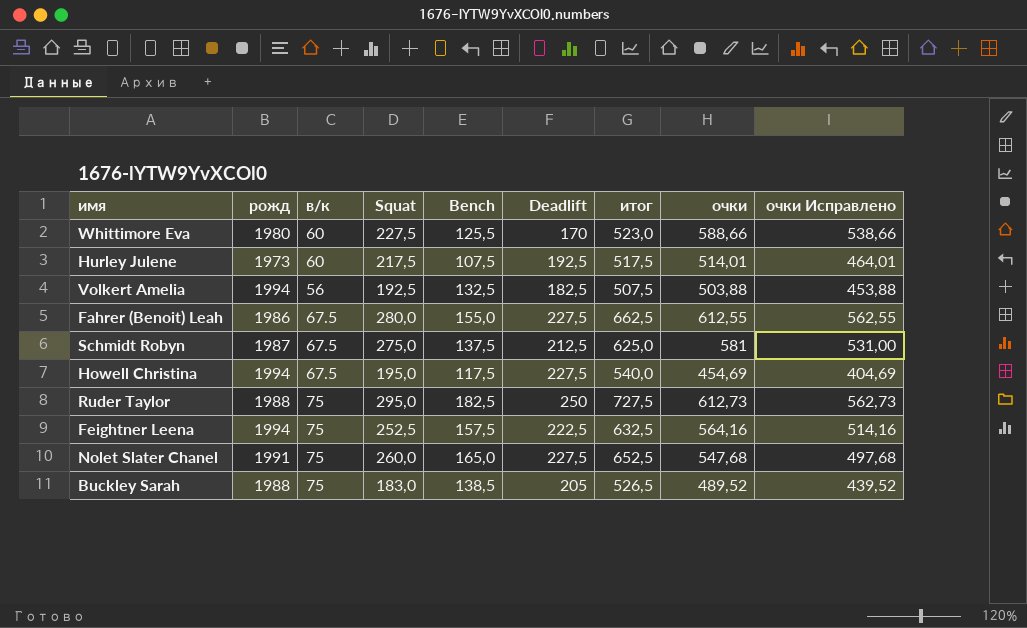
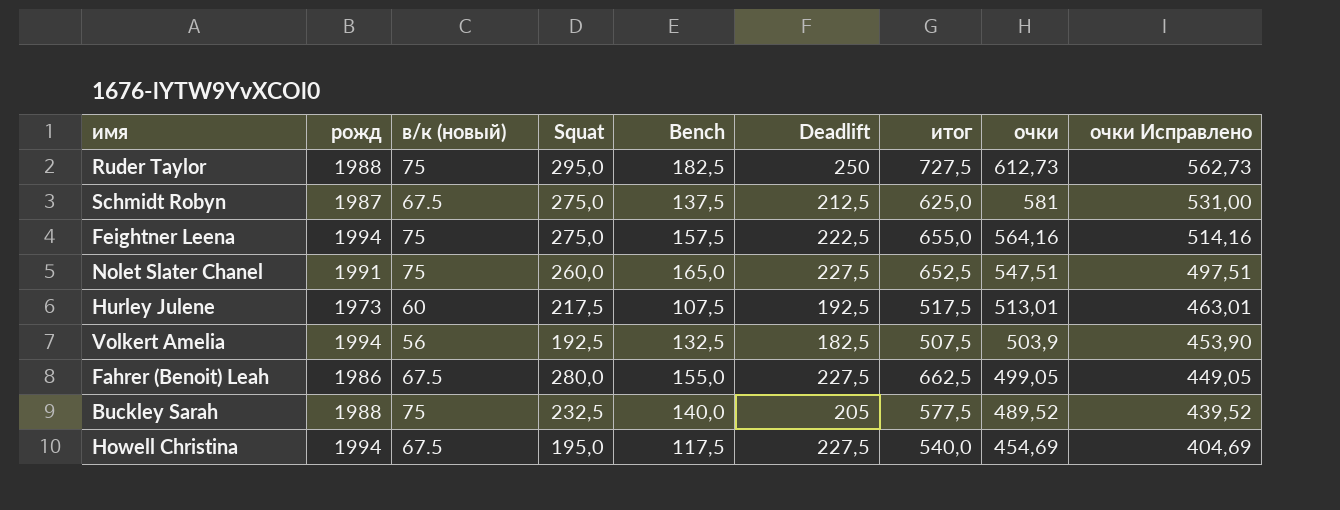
row order: none -> очки descending
column name: в/к -> в/к (новый)
row Whittimore Eva: 1980 | 60 | 227,5 | 125,5 | 170 | 523,0 | 588,66 | 538,66 -> none
Feightner Leena | Squat: 252,5 -> 275,0
Feightner Leena | итог: 632,5 -> 655,0
Nolet Slater Chanel | очки: 547,68 -> 547,51
Nolet Slater Chanel | очки Исправлено: 497,68 -> 497,51
Hurley Julene | очки: 514,01 -> 513,01
Hurley Julene | очки Исправлено: 464,01 -> 463,01
Volkert Amelia | очки: 503,88 -> 503,9
Volkert Amelia | очки Исправлено: 453,88 -> 453,90
Fahrer (Benoit) Leah | очки: 612,55 -> 499,05
Fahrer (Benoit) Leah | очки Исправлено: 562,55 -> 449,05
Buckley Sarah | Squat: 183,0 -> 232,5
Buckley Sarah | Bench: 138,5 -> 140,0
Buckley Sarah | итог: 526,5 -> 577,5

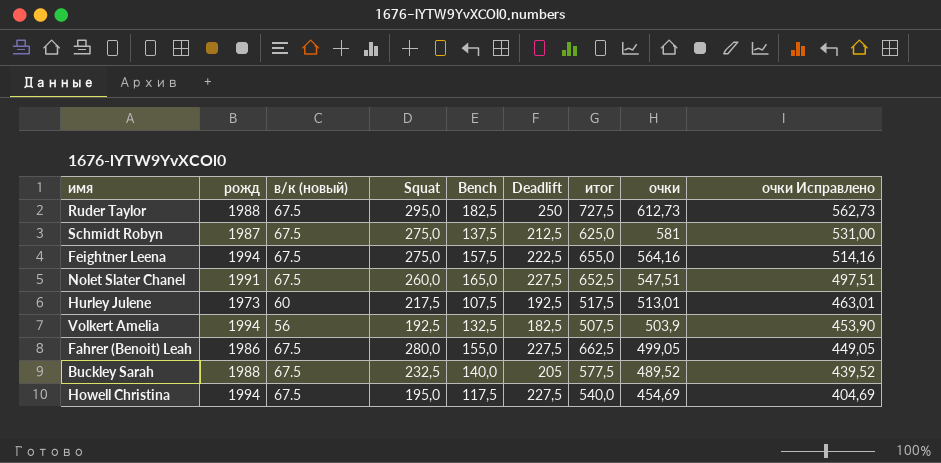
Ruder Taylor | в/к (новый): 75 -> 67.5
Feightner Leena | в/к (новый): 75 -> 67.5
Nolet Slater Chanel | в/к (новый): 75 -> 67.5
Buckley Sarah | в/к (новый): 75 -> 67.5

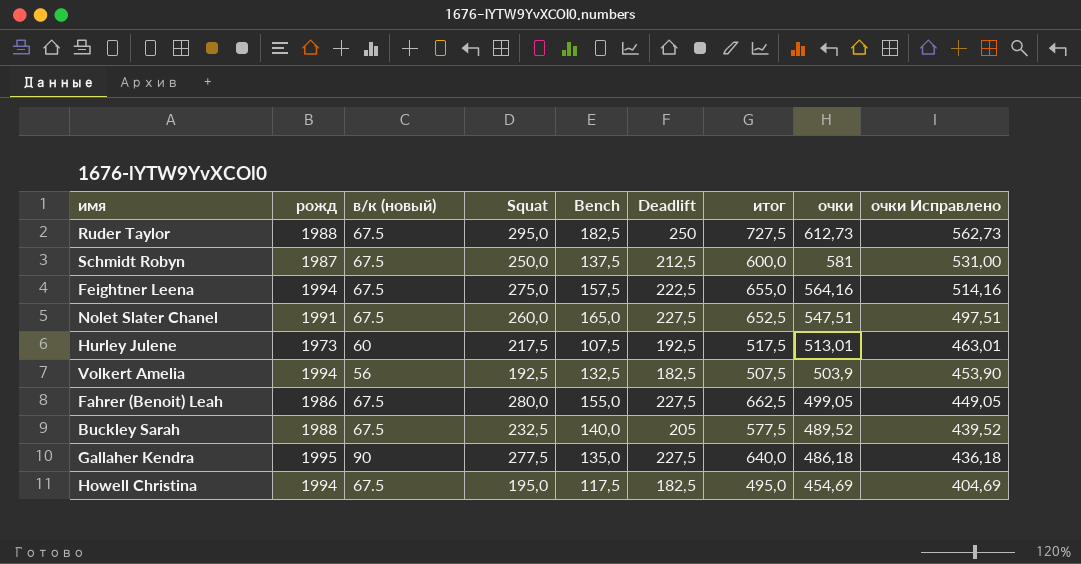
Schmidt Robyn | Squat: 275,0 -> 250,0
Schmidt Robyn | итог: 625,0 -> 600,0
row Gallaher Kendra: none -> 1995 | 90 | 277,5 | 135,0 | 227,5 | 640,0 | 486,18 | 436,18
Howell Christina | Deadlift: 227,5 -> 182,5
Howell Christina | итог: 540,0 -> 495,0

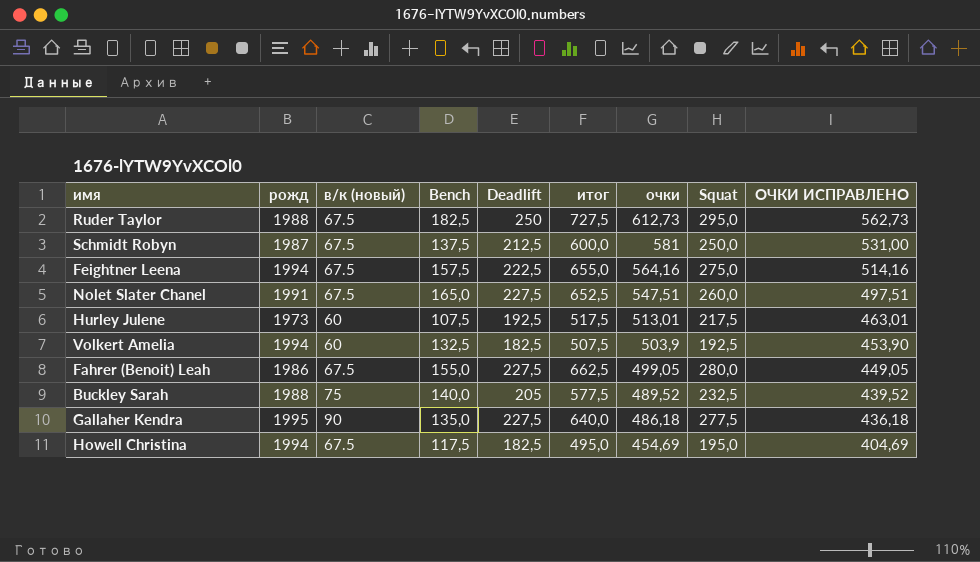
column Squat | position: 4 -> 8
column name: очки Исправлено -> ОЧКИ ИСПРАВЛЕНО
Volkert Amelia | в/к (новый): 56 -> 60
Buckley Sarah | в/к (новый): 67.5 -> 75

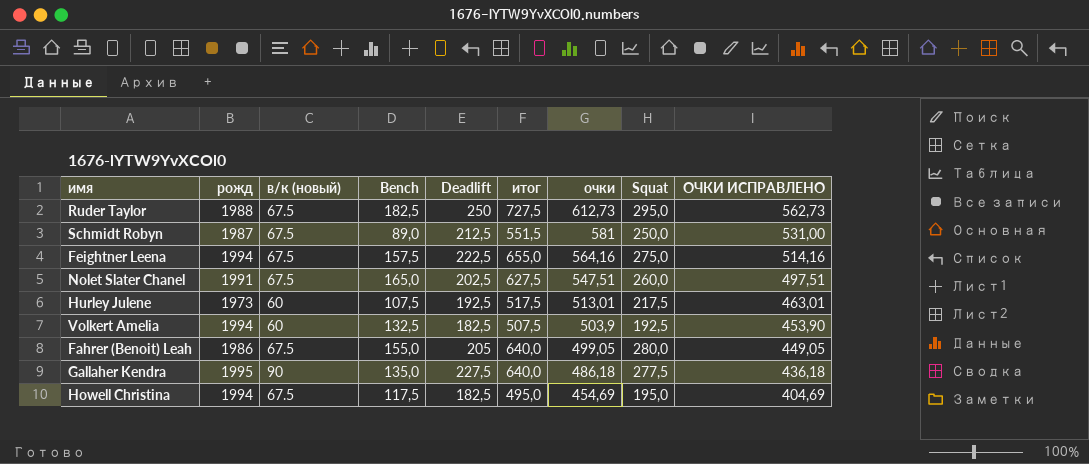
row Buckley Sarah: 1988 | 75 | 140,0 | 205 | 577,5 | 489,52 | 232,5 | 439,52 -> none
Schmidt Robyn | Bench: 137,5 -> 89,0
Schmidt Robyn | итог: 600,0 -> 551,5
Nolet Slater Chanel | Deadlift: 227,5 -> 202,5
Nolet Slater Chanel | итог: 652,5 -> 627,5
Fahrer (Benoit) Leah | Deadlift: 227,5 -> 205
Fahrer (Benoit) Leah | итог: 662,5 -> 640,0

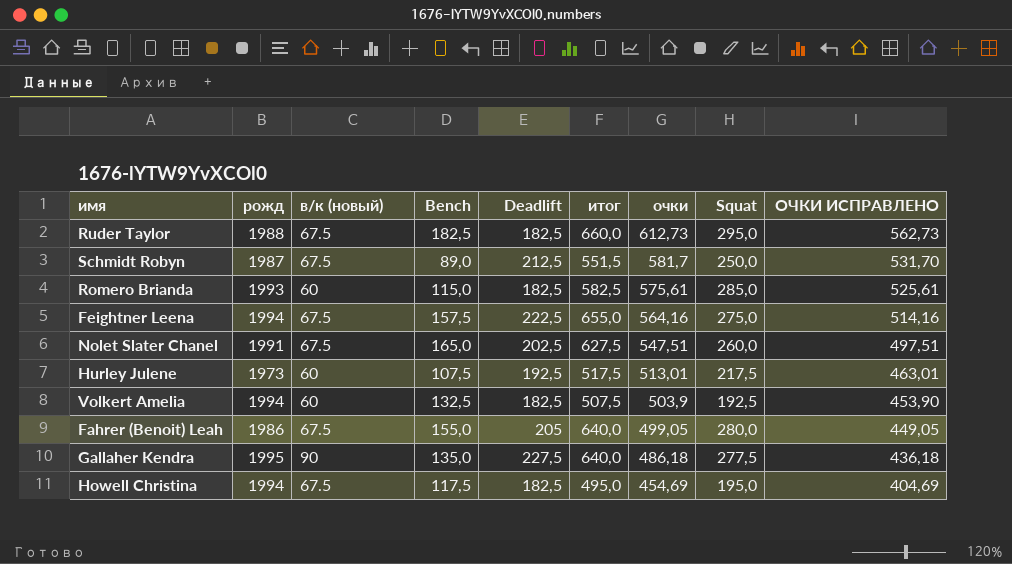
Ruder Taylor | Deadlift: 250 -> 182,5
Ruder Taylor | итог: 727,5 -> 660,0
Schmidt Robyn | очки: 581 -> 581,7
Schmidt Robyn | ОЧКИ ИСПРАВЛЕНО: 531,00 -> 531,70
row Romero Brianda: none -> 1993 | 60 | 115,0 | 182,5 | 582,5 | 575,61 | 285,0 | 525,61

